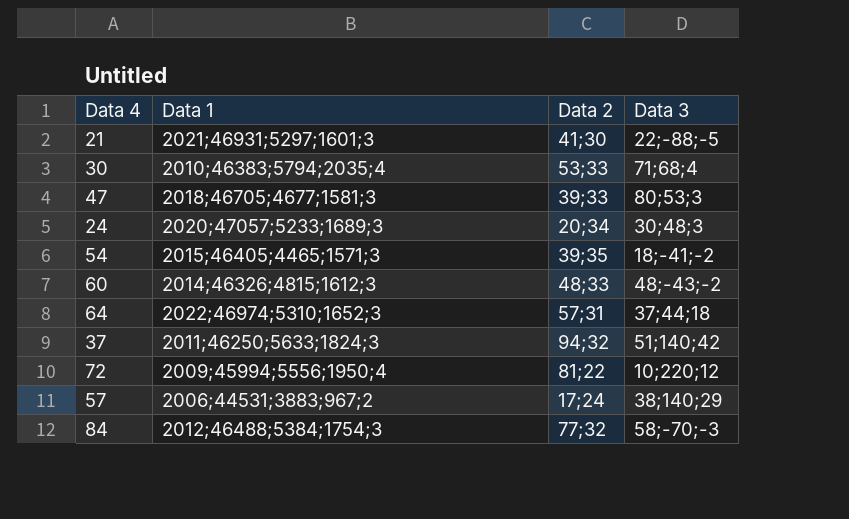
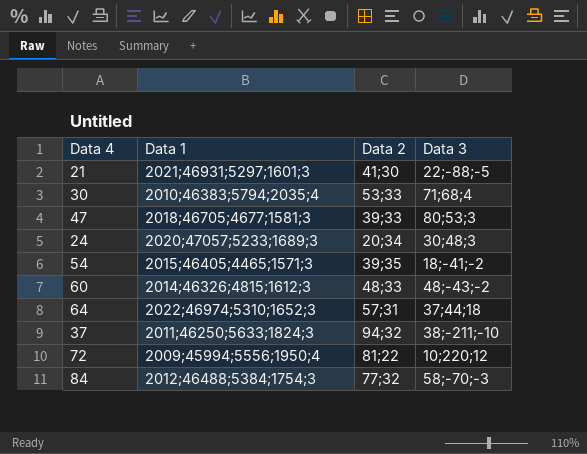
row 57: 2006;44531;3883;967;2 | 17;24 | 38;140;29 -> none
37 | Data 3: 51;140;42 -> 38;-211;-10

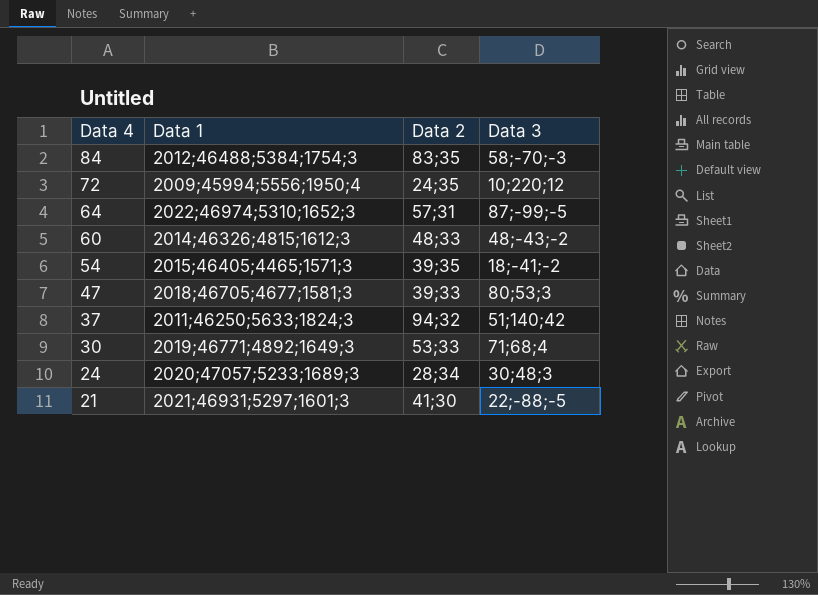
row order: none -> Data 4 descending
84 | Data 2: 77;32 -> 83;35
72 | Data 2: 81;22 -> 24;35
64 | Data 3: 37;44;18 -> 87;-99;-5
37 | Data 3: 38;-211;-10 -> 51;140;42
30 | Data 1: 2010;46383;5794;2035;4 -> 2019;46771;4892;1649;3
24 | Data 2: 20;34 -> 28;34

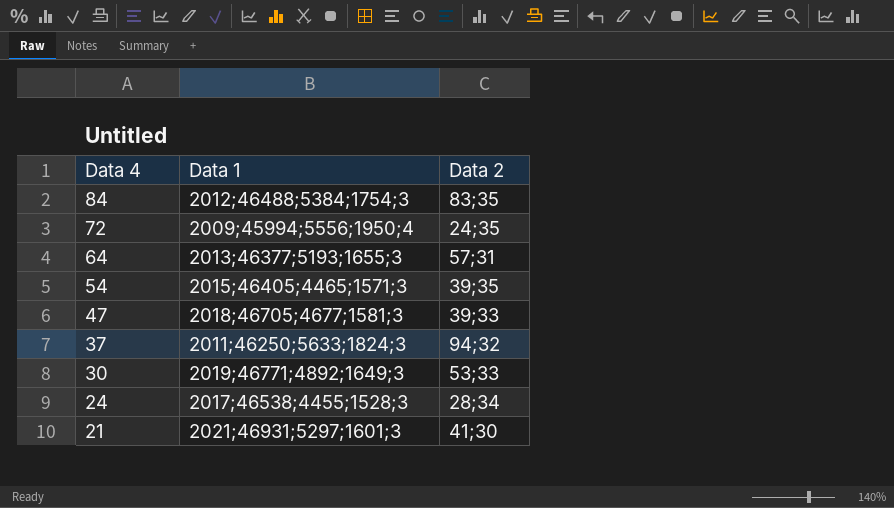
column Data 3 | position: 4 -> none
row 60: 2014;46326;4815;1612;3 | 48;33 | 48;-43;-2 -> none
64 | Data 1: 2022;46974;5310;1652;3 -> 2013;46377;5193;1655;3
24 | Data 1: 2020;47057;5233;1689;3 -> 2017;46538;4455;1528;3

